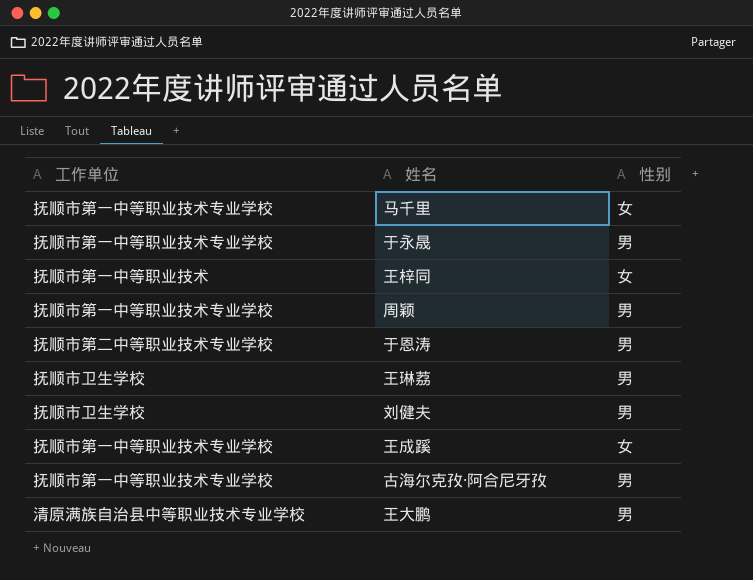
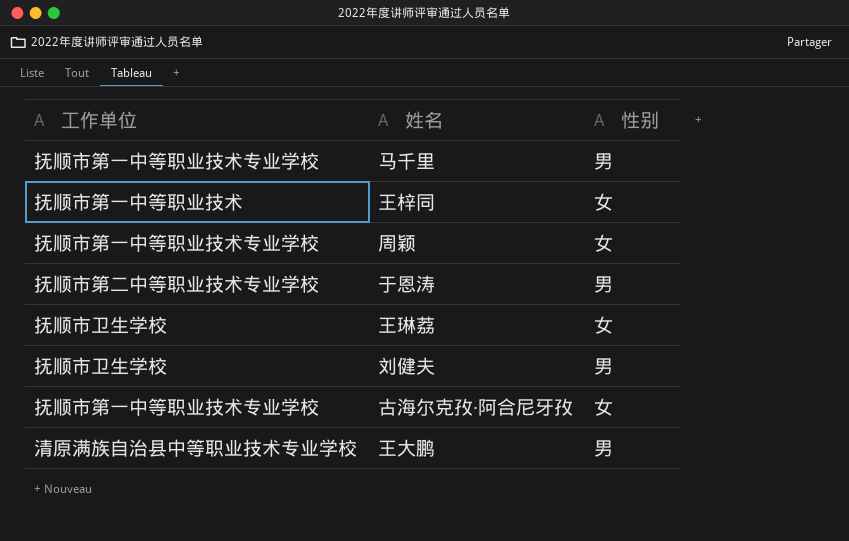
row 于永晟: 抚顺市第一中等职业技术专业学校 | 男 -> none
row 王成蹊: 抚顺市第一中等职业技术专业学校 | 女 -> none
马千里 | 性别: 女 -> 男
周颖 | 性别: 男 -> 女
王琳荔 | 性别: 男 -> 女
古海尔克孜·阿合尼牙孜 | 性别: 男 -> 女

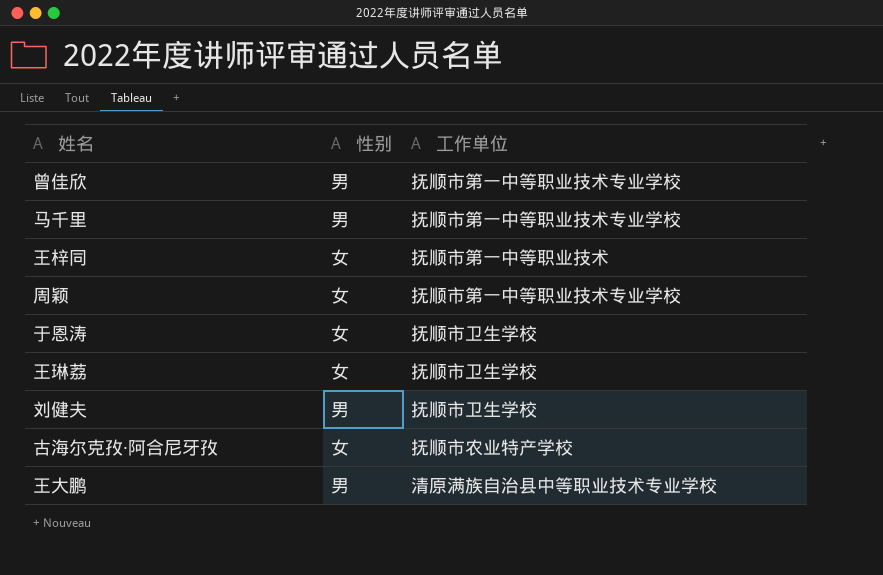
column 工作单位 | position: 1 -> 3
row 曾佳欣: none -> 男 | 抚顺市第一中等职业技术专业学校
于恩涛 | 性别: 男 -> 女
于恩涛 | 工作单位: 抚顺市第二中等职业技术专业学校 -> 抚顺市卫生学校
古海尔克孜·阿合尼牙孜 | 工作单位: 抚顺市第一中等职业技术专业学校 -> 抚顺市农业特产学校

